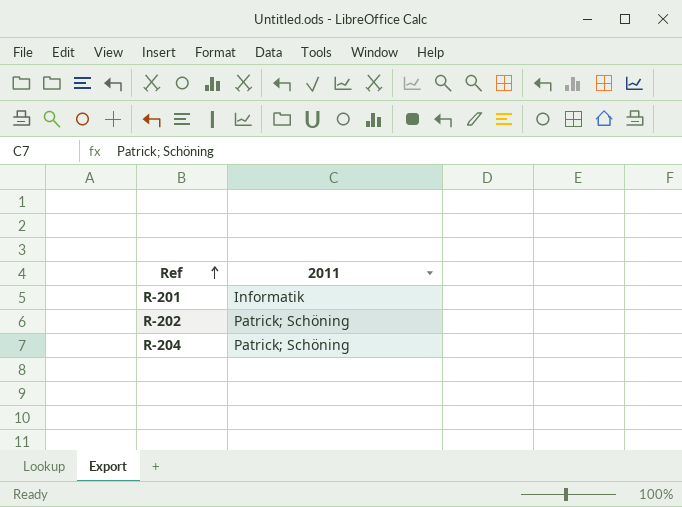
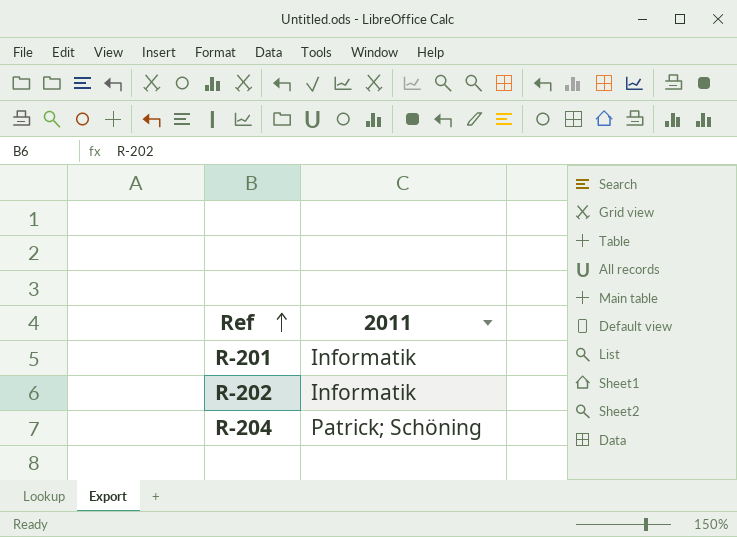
R-202 | 2011: Patrick; Schöning -> Informatik

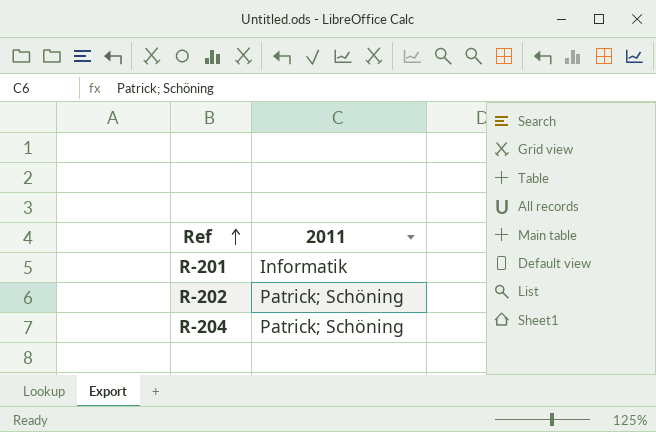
R-202 | 2011: Informatik -> Patrick; Schöning

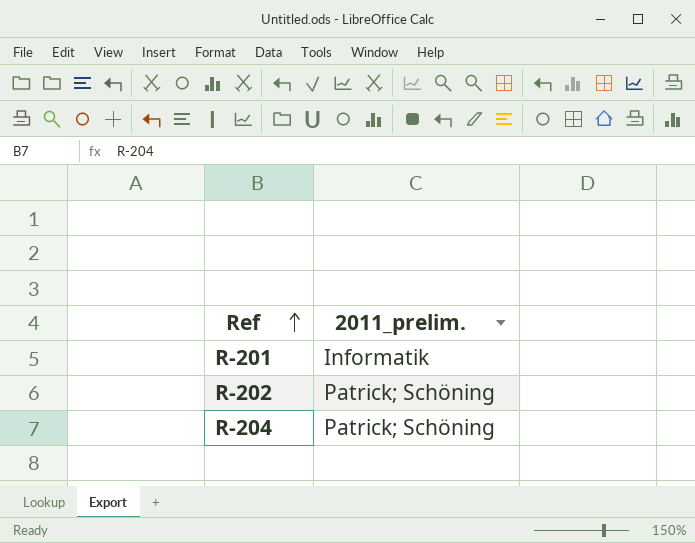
column name: 2011 -> 2011_prelim.

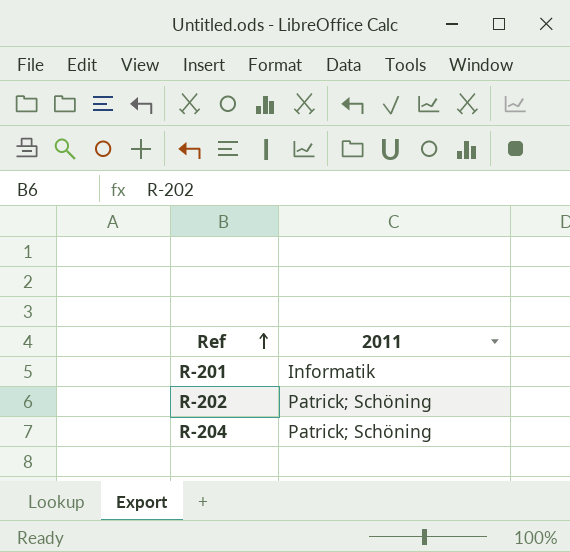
column name: 2011_prelim. -> 2011

